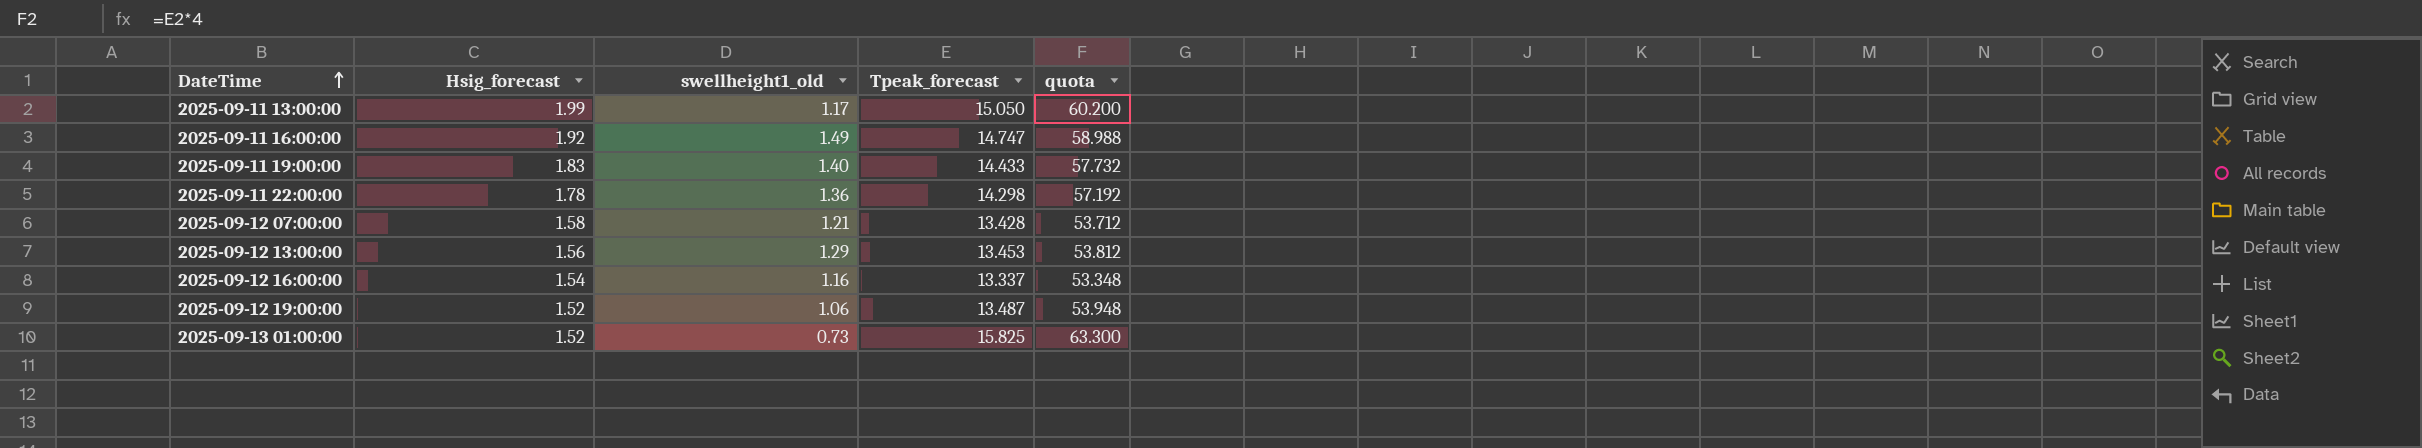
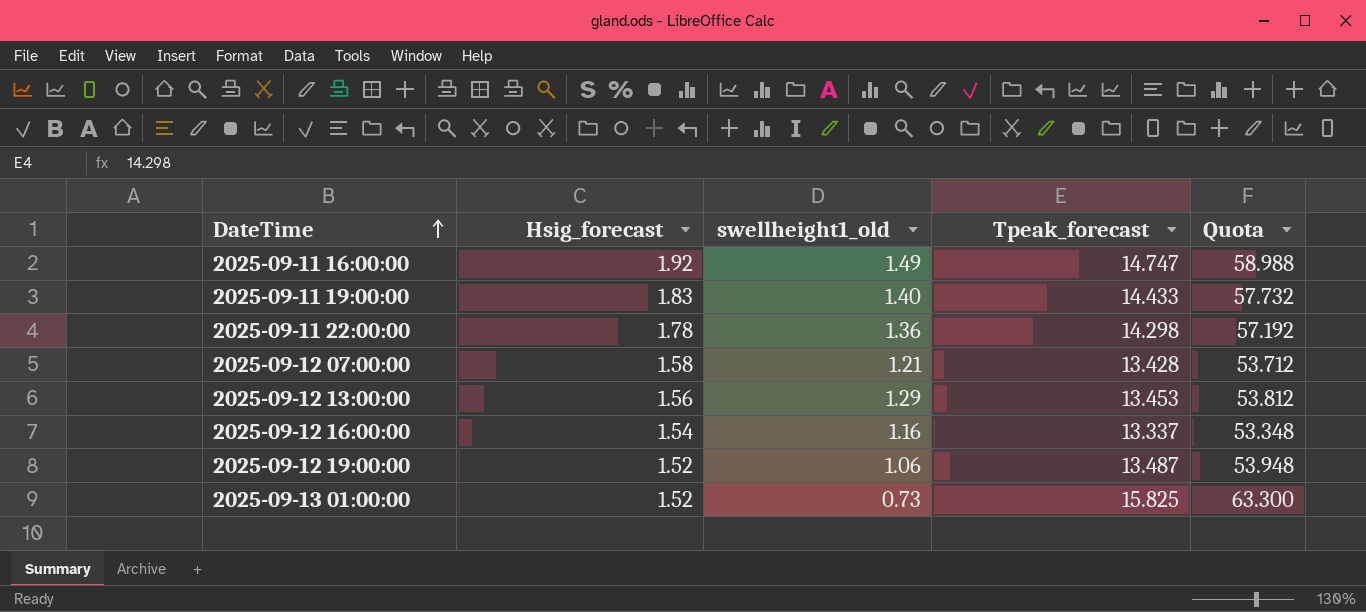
column name: quota -> Quota
row 2025-09-11 13:00:00: 1.99 | 1.17 | 15.050 | 60.200 -> none

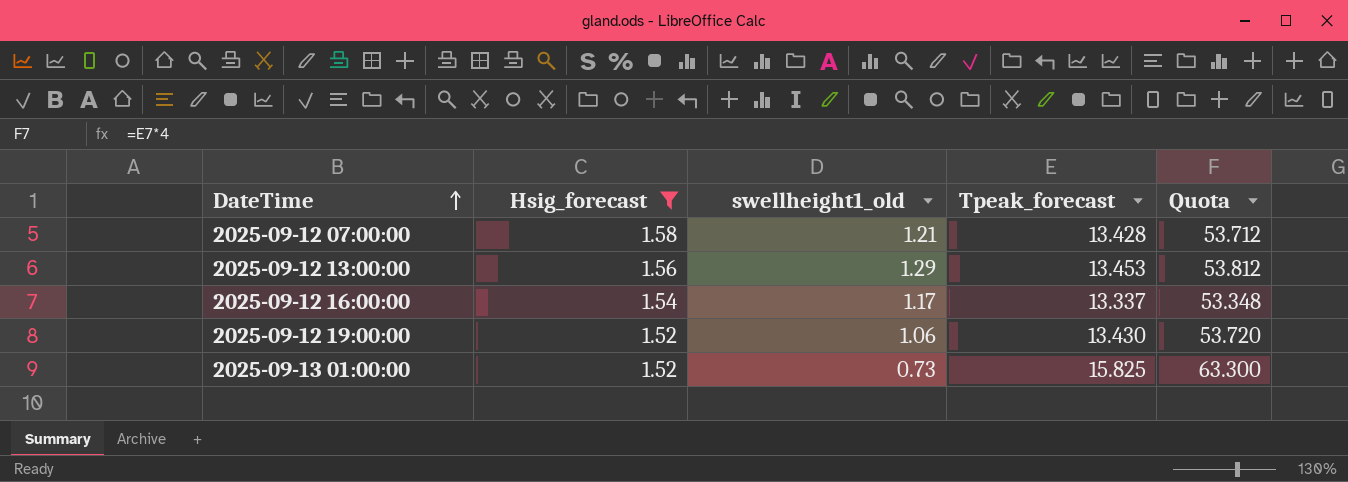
filter: none -> Hsig_forecast <= 1.58
2025-09-12 16:00:00 | swellheight1_old: 1.16 -> 1.17
2025-09-12 19:00:00 | Tpeak_forecast: 13.487 -> 13.430
2025-09-12 19:00:00 | Quota: 53.948 -> 53.720

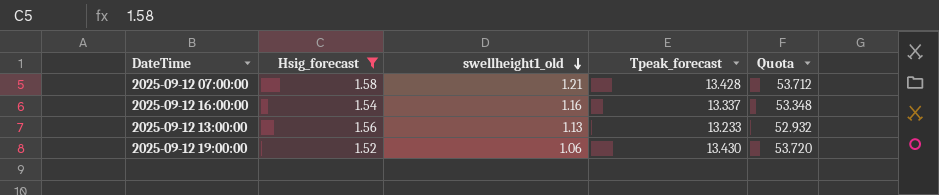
row order: DateTime ascending -> swellheight1_old descending
row 2025-09-13 01:00:00: 1.52 | 0.73 | 15.825 | 63.300 -> none
2025-09-12 16:00:00 | swellheight1_old: 1.17 -> 1.16
2025-09-12 13:00:00 | swellheight1_old: 1.29 -> 1.13
2025-09-12 13:00:00 | Tpeak_forecast: 13.453 -> 13.233
2025-09-12 13:00:00 | Quota: 53.812 -> 52.932

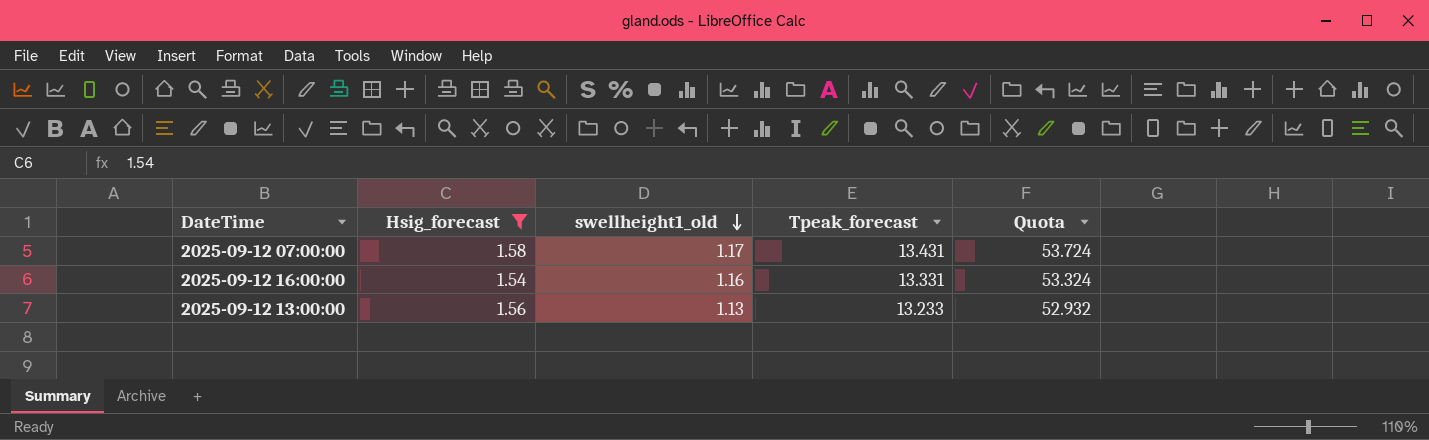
row 2025-09-12 19:00:00: 1.52 | 1.06 | 13.430 | 53.720 -> none
2025-09-12 07:00:00 | swellheight1_old: 1.21 -> 1.17
2025-09-12 07:00:00 | Tpeak_forecast: 13.428 -> 13.431
2025-09-12 07:00:00 | Quota: 53.712 -> 53.724
2025-09-12 16:00:00 | Tpeak_forecast: 13.337 -> 13.331
2025-09-12 16:00:00 | Quota: 53.348 -> 53.324

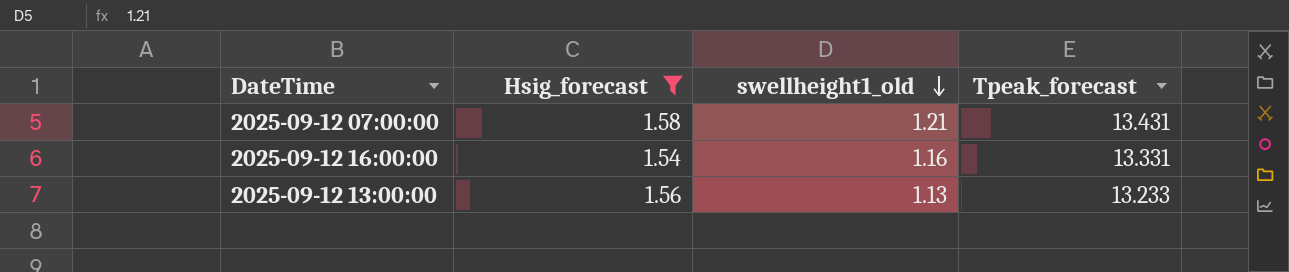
column Quota | formula: [Tpeak_forecast] * 4 -> none
2025-09-12 07:00:00 | swellheight1_old: 1.17 -> 1.21

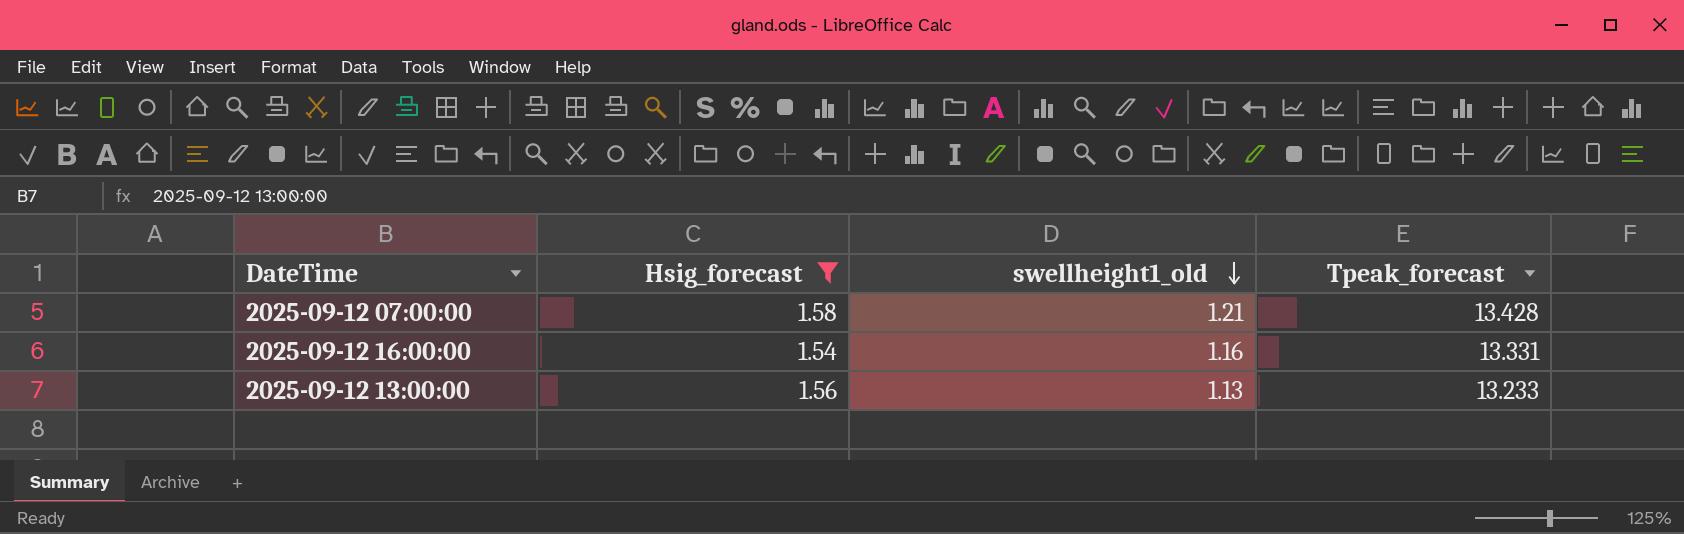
2025-09-12 07:00:00 | Tpeak_forecast: 13.431 -> 13.428

